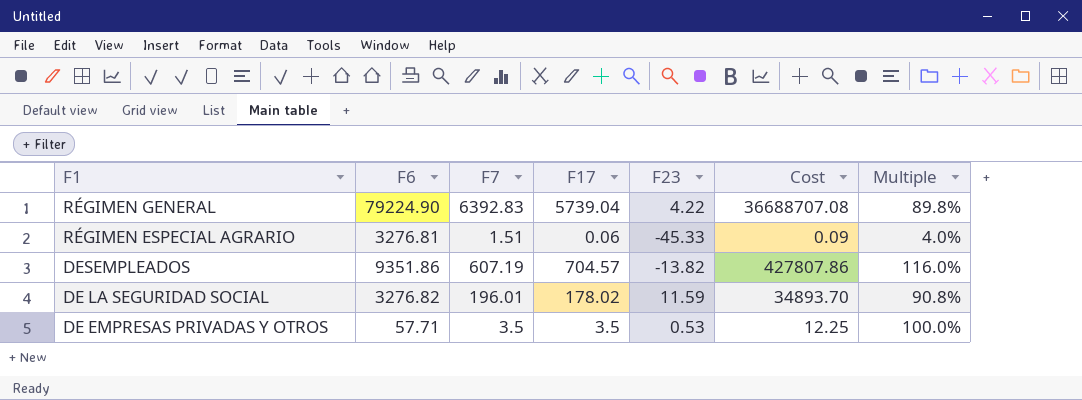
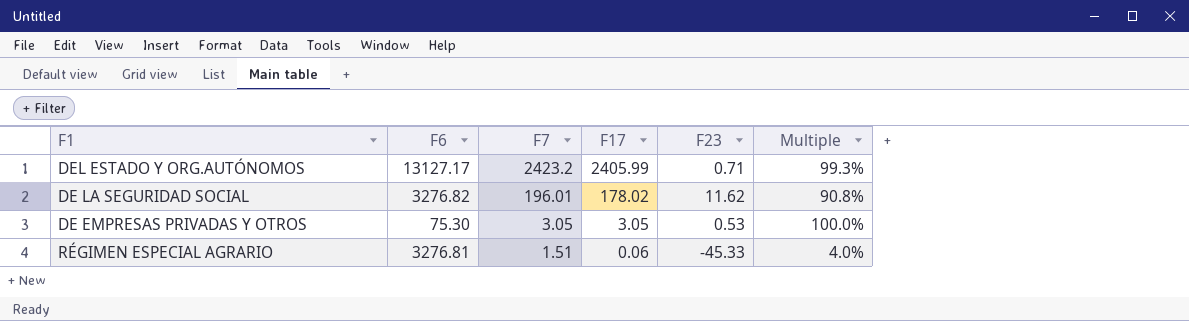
row order: F1 descending -> F7 descending
column Cost | formula: [F7] * [F17] -> none
row RÉGIMEN GENERAL: 79224.90 | 6392.83 | 5739.04 | 4.22 | 36688707.08 | 89.8% -> none
row DESEMPLEADOS: 9351.86 | 607.19 | 704.57 | -13.82 | 427807.86 | 116.0% -> none
row DEL ESTADO Y ORG.AUTÓNOMOS: none -> 13127.17 | 2423.2 | 2405.99 | 0.71 | 99.3%
DE LA SEGURIDAD SOCIAL | F23: 11.59 -> 11.62
DE EMPRESAS PRIVADAS Y OTROS | F6: 57.71 -> 75.30
DE EMPRESAS PRIVADAS Y OTROS | F7: 3.5 -> 3.05
DE EMPRESAS PRIVADAS Y OTROS | F17: 3.5 -> 3.05

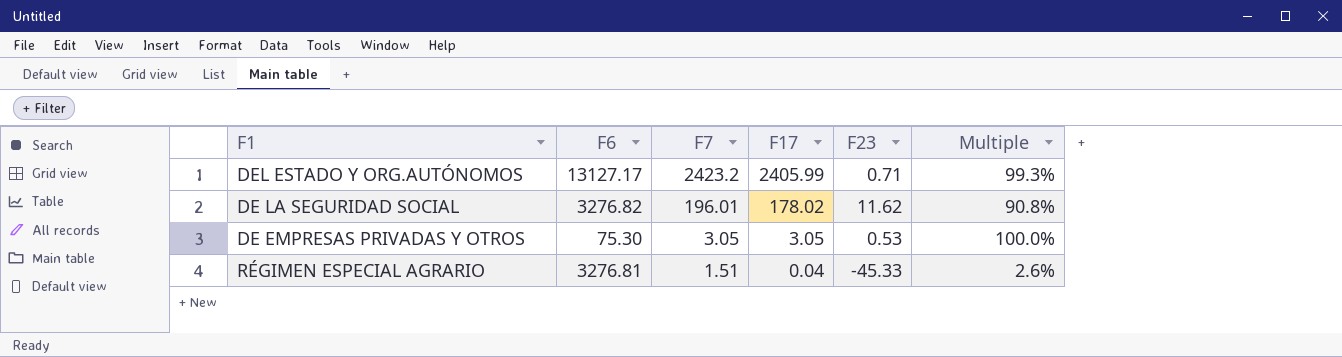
RÉGIMEN ESPECIAL AGRARIO | F17: 0.06 -> 0.04
RÉGIMEN ESPECIAL AGRARIO | Multiple: 4.0% -> 2.6%

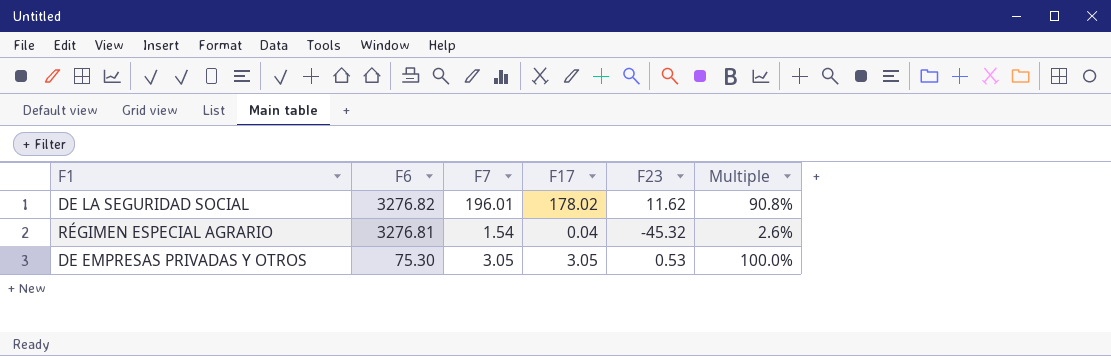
row order: F7 descending -> F6 descending
row DEL ESTADO Y ORG.AUTÓNOMOS: 13127.17 | 2423.2 | 2405.99 | 0.71 | 99.3% -> none
RÉGIMEN ESPECIAL AGRARIO | F7: 1.51 -> 1.54
RÉGIMEN ESPECIAL AGRARIO | F23: -45.33 -> -45.32

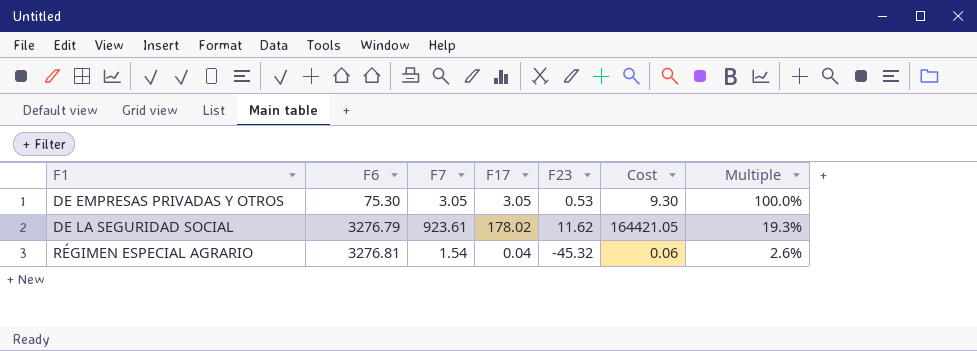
row order: F6 descending -> F1 ascending
column Cost | formula: none -> [F7] * [F17]
DE LA SEGURIDAD SOCIAL | F6: 3276.82 -> 3276.79
DE LA SEGURIDAD SOCIAL | F7: 196.01 -> 923.61
DE LA SEGURIDAD SOCIAL | Multiple: 90.8% -> 19.3%

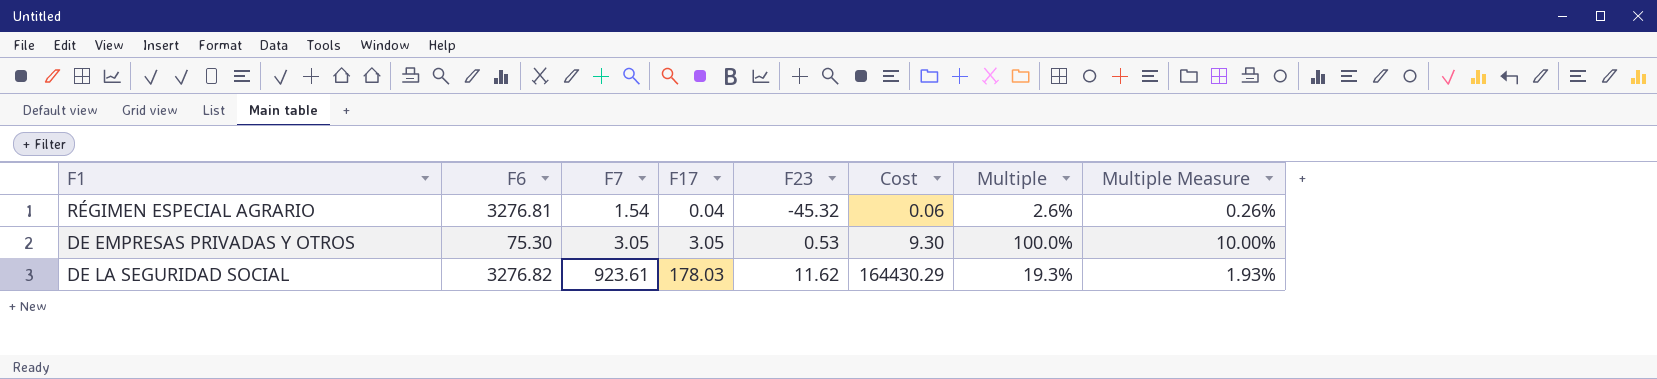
row order: F1 ascending -> F7 ascending
column Multiple Measure | formula: none -> [Multiple] * 0.1
DE LA SEGURIDAD SOCIAL | F6: 3276.79 -> 3276.82
DE LA SEGURIDAD SOCIAL | F17: 178.02 -> 178.03
DE LA SEGURIDAD SOCIAL | Cost: 164421.05 -> 164430.29

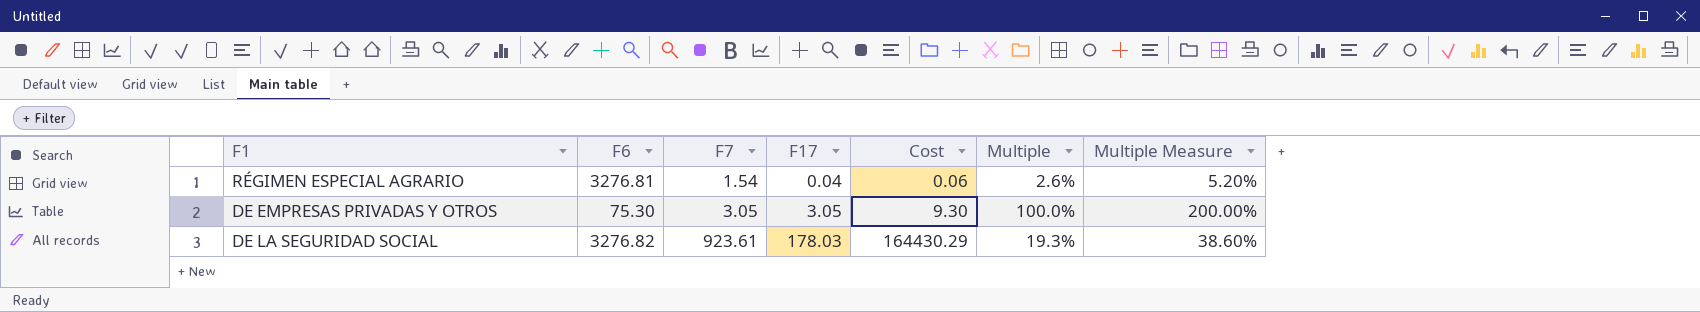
column F23 | position: 5 -> none
column Multiple Measure | formula: [Multiple] * 0.1 -> [Multiple] * 2

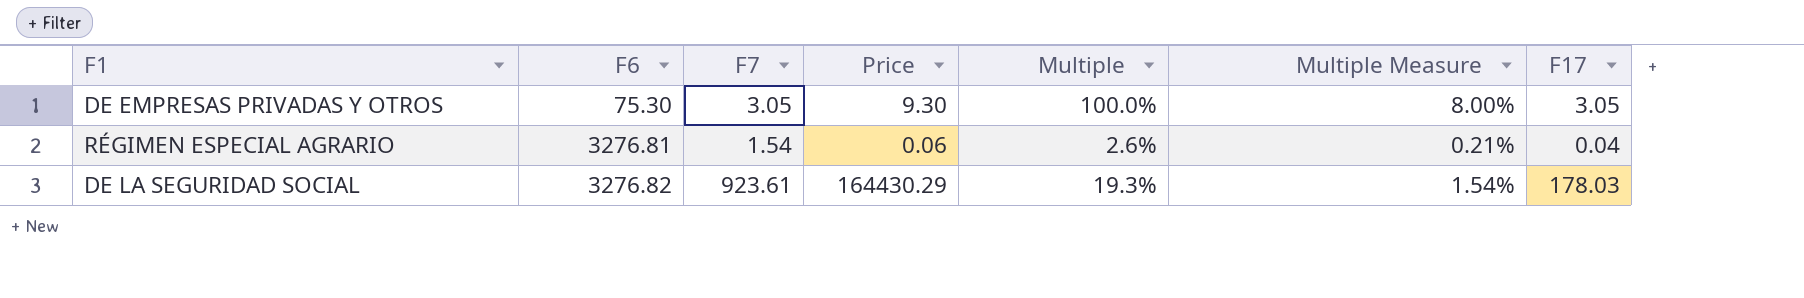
row order: F7 ascending -> F6 ascending
column name: Cost -> Price
column Multiple Measure | formula: [Multiple] * 2 -> [Multiple] * 0.08
column F17 | position: 4 -> 7

